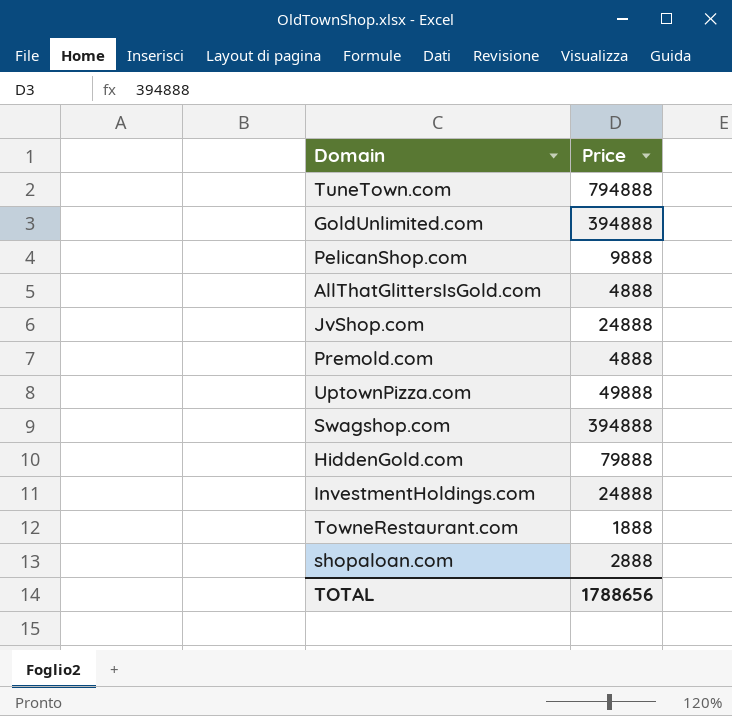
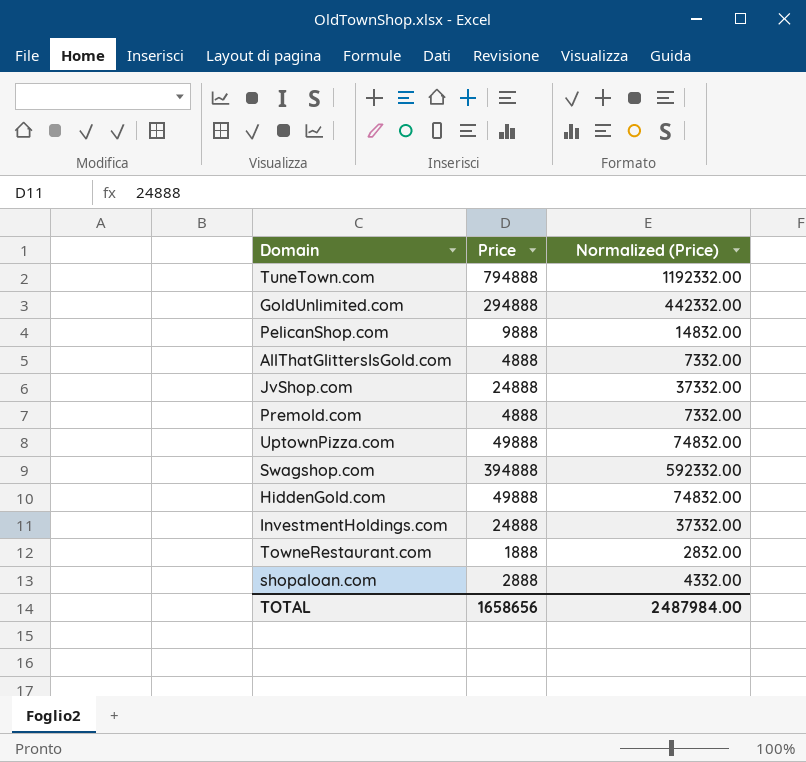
column Normalized (Price) | formula: none -> [Price] * 1.5
GoldUnlimited.com | Price: 394888 -> 294888
HiddenGold.com | Price: 79888 -> 49888
TOTAL | Price: 1788656 -> 1658656

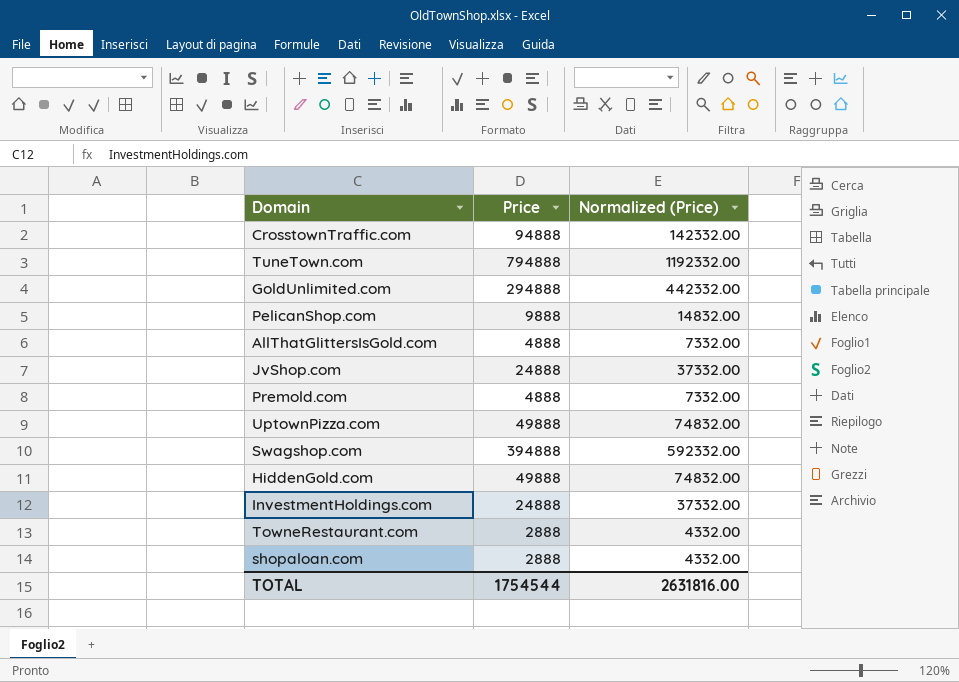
row CrosstownTraffic.com: none -> 94888 | 142332.00
TowneRestaurant.com | Price: 1888 -> 2888
TowneRestaurant.com | Normalized (Price): 2832.00 -> 4332.00
TOTAL | Price: 1658656 -> 1754544
TOTAL | Normalized (Price): 2487984.00 -> 2631816.00

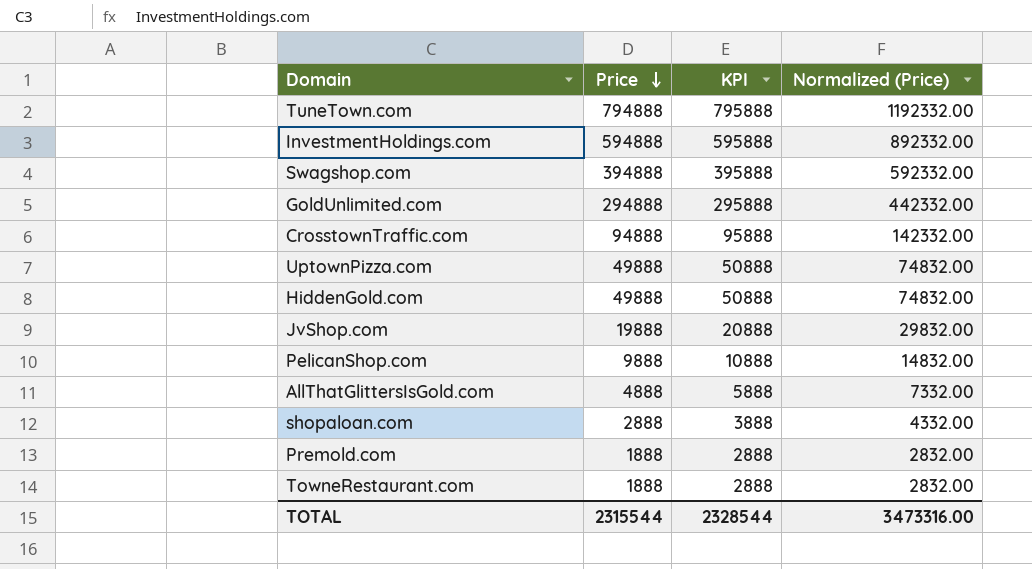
row order: none -> Price descending
column KPI | formula: none -> [Price] + 1000
InvestmentHoldings.com | Price: 24888 -> 594888
InvestmentHoldings.com | Normalized (Price): 37332.00 -> 892332.00
JvShop.com | Price: 24888 -> 19888
JvShop.com | Normalized (Price): 37332.00 -> 29832.00
Premold.com | Price: 4888 -> 1888
Premold.com | Normalized (Price): 7332.00 -> 2832.00
TowneRestaurant.com | Price: 2888 -> 1888
TowneRestaurant.com | Normalized (Price): 4332.00 -> 2832.00
TOTAL | Price: 1754544 -> 2315544
TOTAL | Normalized (Price): 2631816.00 -> 3473316.00

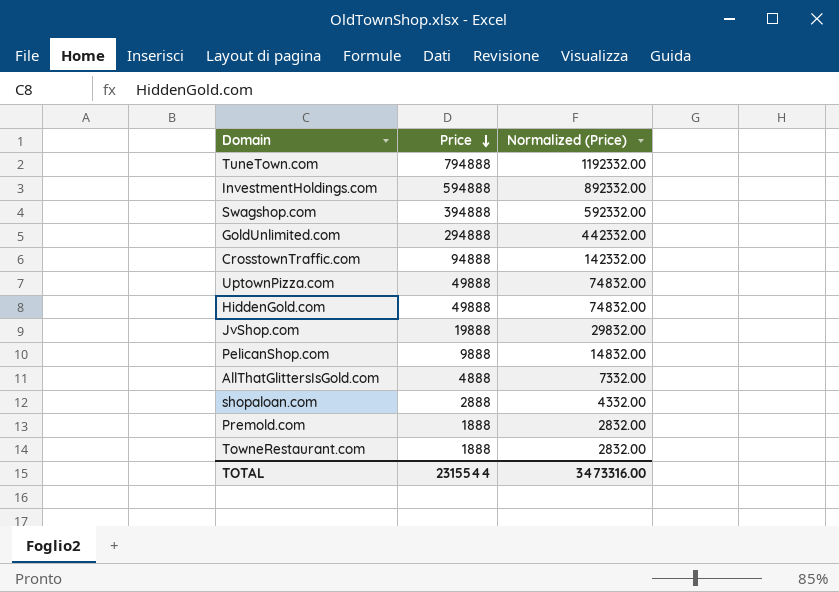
column KPI | formula: [Price] + 1000 -> none

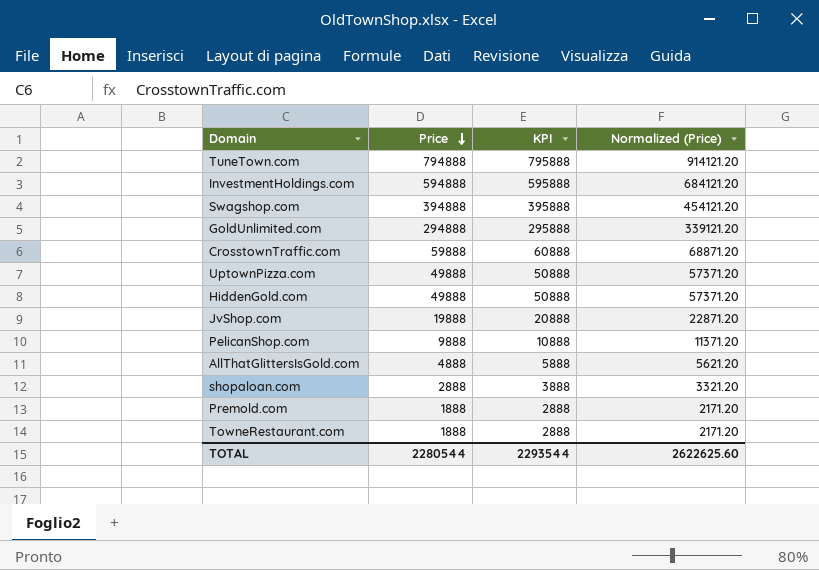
column KPI | formula: none -> [Price] + 1000
column Normalized (Price) | formula: [Price] * 1.5 -> [Price] * 1.15
CrosstownTraffic.com | Price: 94888 -> 59888
TOTAL | Price: 2315544 -> 2280544
TOTAL | Normalized (Price): 3473316.00 -> 2622625.60

